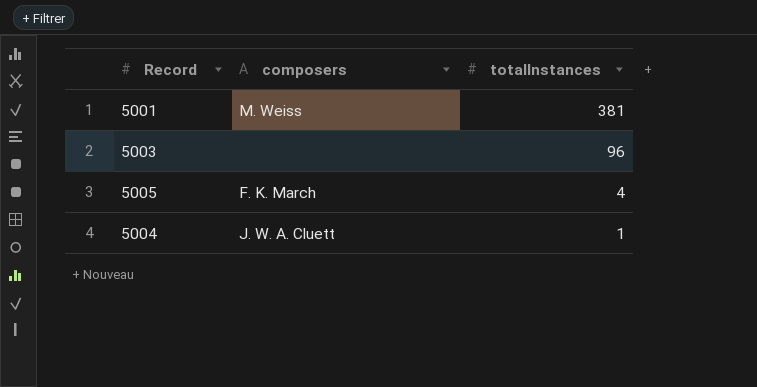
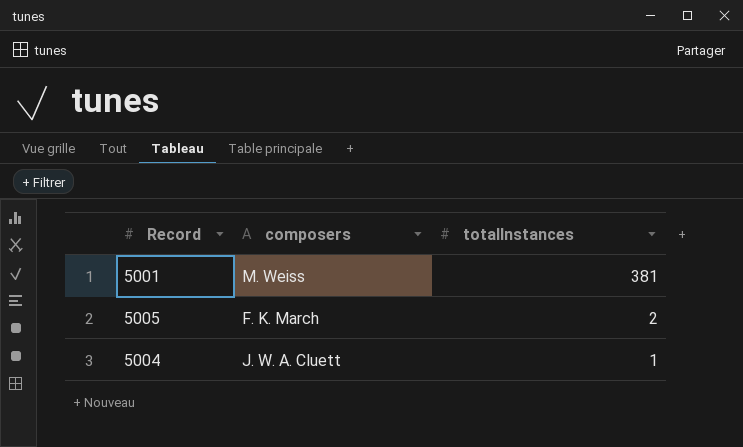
row 5003: none | 96 -> none
5005 | totalInstances: 4 -> 2

